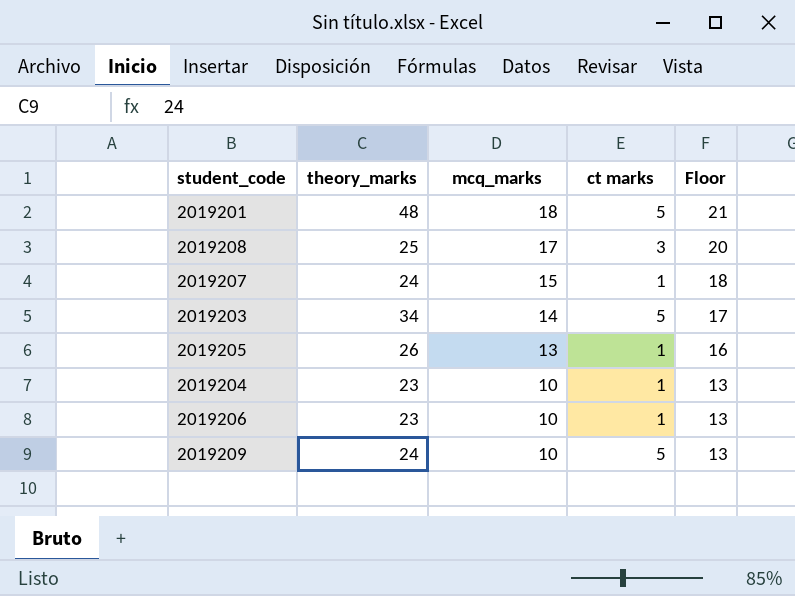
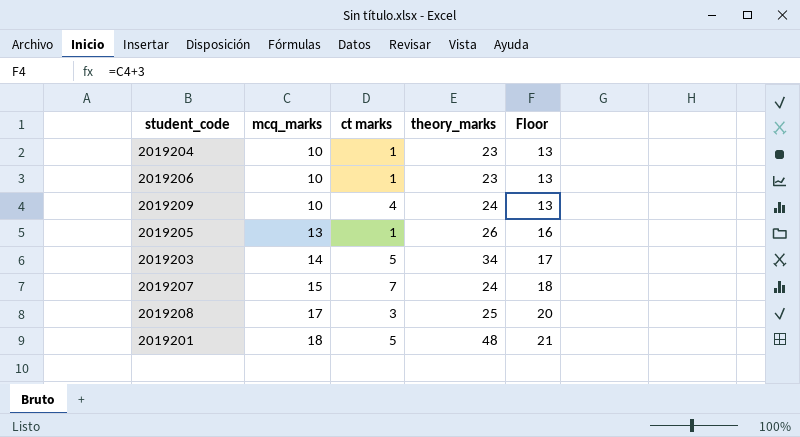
row order: mcq_marks descending -> mcq_marks ascending
column theory_marks | position: 2 -> 4
2019209 | ct marks: 5 -> 4
2019207 | ct marks: 1 -> 7

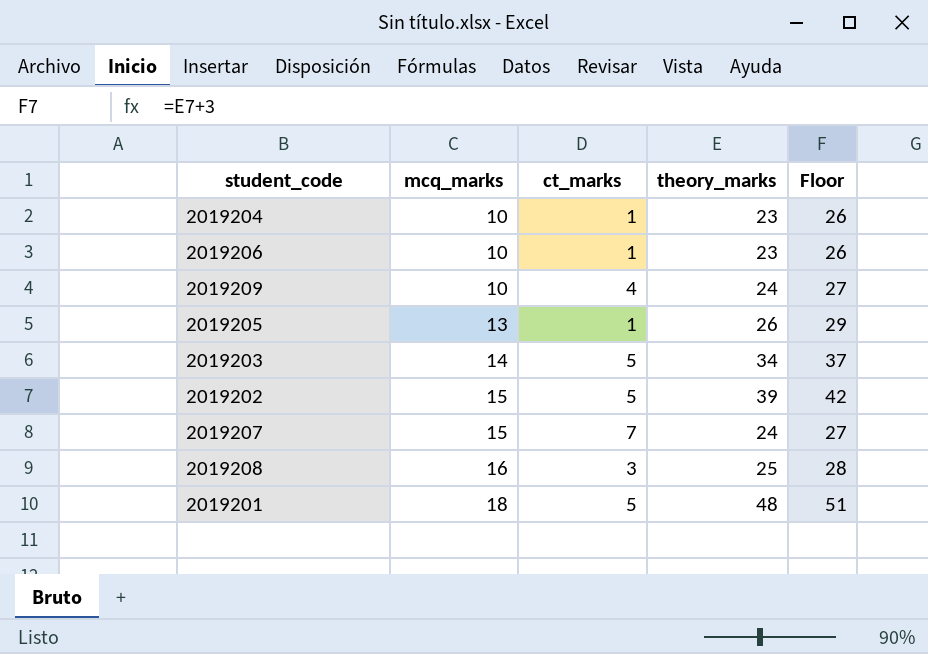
column name: ct marks -> ct_marks
column Floor | formula: [mcq_marks] + 3 -> [theory_marks] + 3
row 2019202: none -> 15 | 5 | 39 | 42
2019208 | mcq_marks: 17 -> 16

